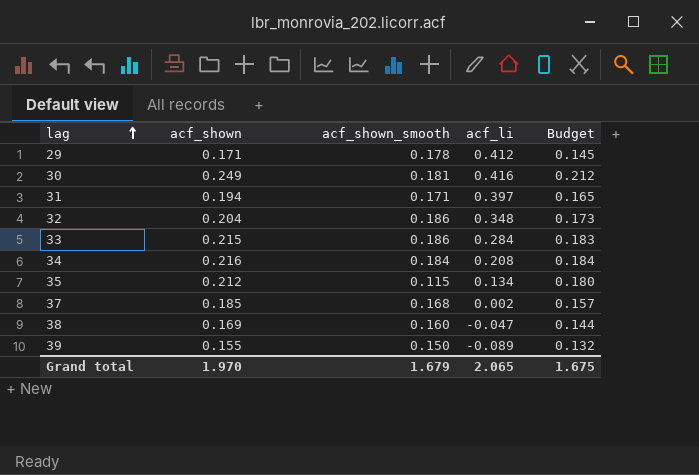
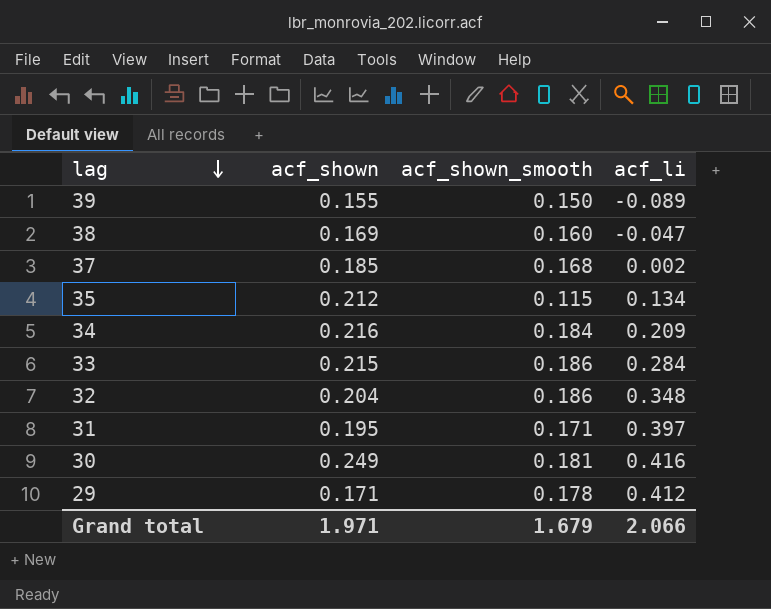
row order: lag ascending -> lag descending
column Budget | formula: [acf_shown] * 0.85 -> none
34 | acf_li: 0.208 -> 0.209
31 | acf_shown: 0.194 -> 0.195
Grand total | acf_shown: 1.970 -> 1.971
Grand total | acf_li: 2.065 -> 2.066

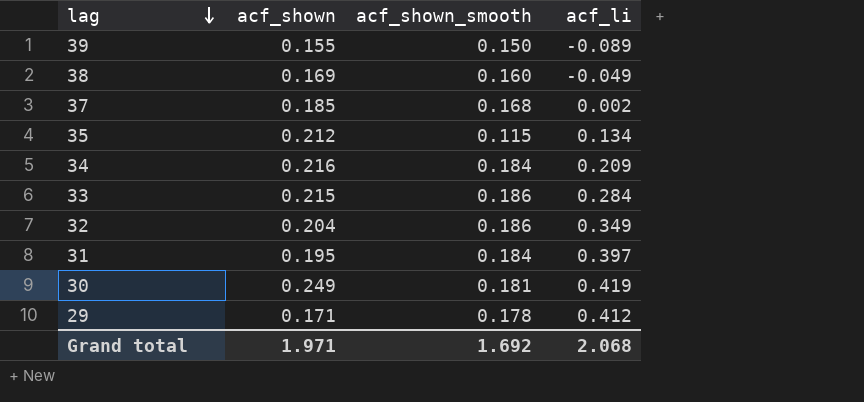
38 | acf_li: -0.047 -> -0.049
32 | acf_li: 0.348 -> 0.349
31 | acf_shown_smooth: 0.171 -> 0.184
30 | acf_li: 0.416 -> 0.419
Grand total | acf_shown_smooth: 1.679 -> 1.692
Grand total | acf_li: 2.066 -> 2.068

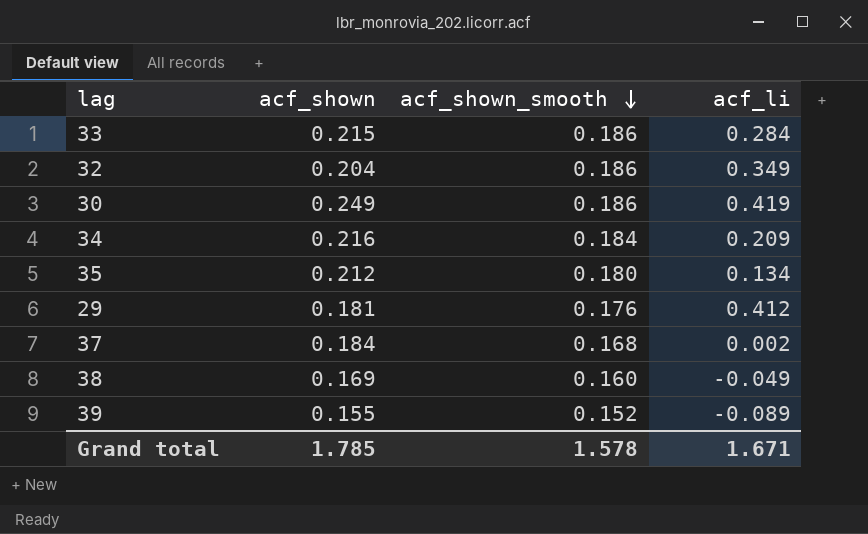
row order: lag descending -> acf_shown_smooth descending
row 31: 0.195 | 0.184 | 0.397 -> none
30 | acf_shown_smooth: 0.181 -> 0.186
35 | acf_shown_smooth: 0.115 -> 0.180
29 | acf_shown: 0.171 -> 0.181
29 | acf_shown_smooth: 0.178 -> 0.176
37 | acf_shown: 0.185 -> 0.184
39 | acf_shown_smooth: 0.150 -> 0.152
Grand total | acf_shown: 1.971 -> 1.785
Grand total | acf_shown_smooth: 1.692 -> 1.578
Grand total | acf_li: 2.068 -> 1.671

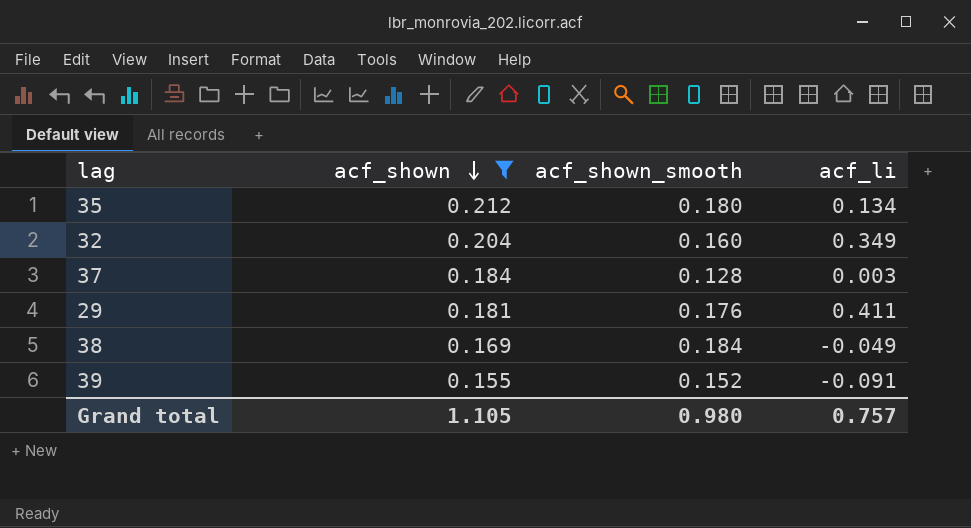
filter: none -> acf_shown <= 0.212
row order: acf_shown_smooth descending -> acf_shown descending
32 | acf_shown_smooth: 0.186 -> 0.160
37 | acf_shown_smooth: 0.168 -> 0.128
37 | acf_li: 0.002 -> 0.003
29 | acf_li: 0.412 -> 0.411
38 | acf_shown_smooth: 0.160 -> 0.184
39 | acf_li: -0.089 -> -0.091
Grand total | acf_shown: 1.785 -> 1.105
Grand total | acf_shown_smooth: 1.578 -> 0.980
Grand total | acf_li: 1.671 -> 0.757

